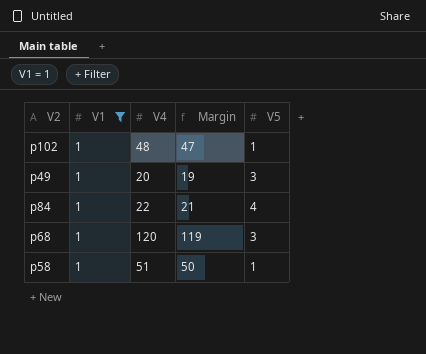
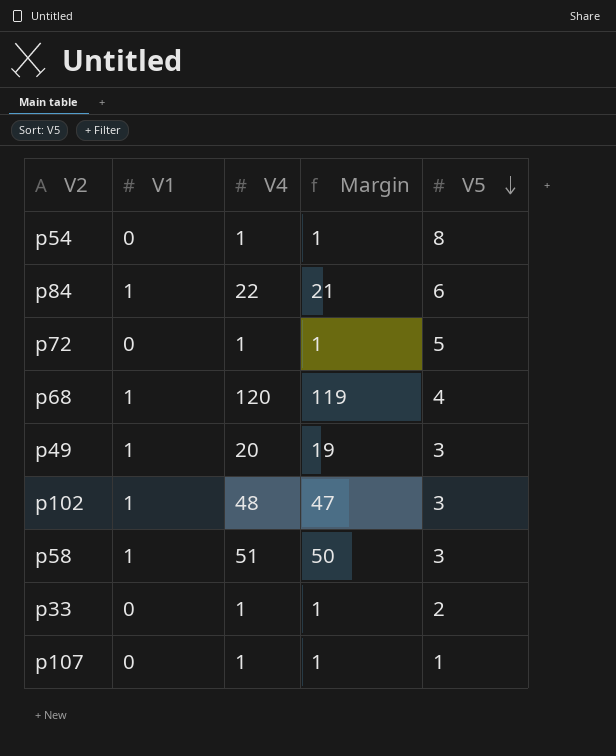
filter: V1 = 1 -> none
row order: none -> V5 descending
p84 | V5: 4 -> 6
p68 | V5: 3 -> 4
p102 | V5: 1 -> 3
p58 | V5: 1 -> 3

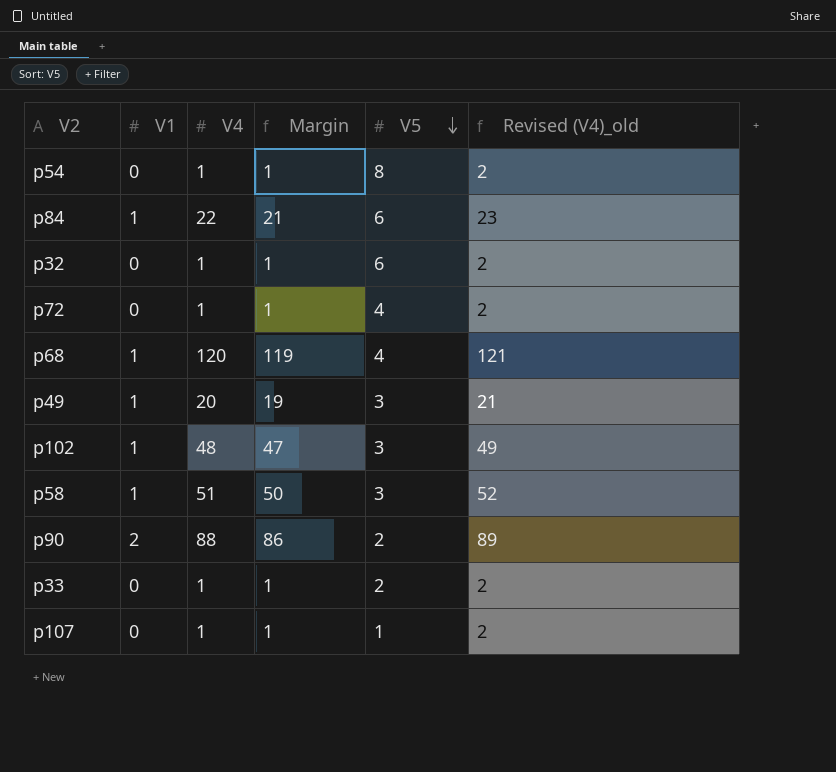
column Revised (V4)_old | formula: none -> [V4] + 1
row p32: none -> 0 | 1 | 1 | 6 | 2
p72 | V5: 5 -> 4
row p90: none -> 2 | 88 | 86 | 2 | 89

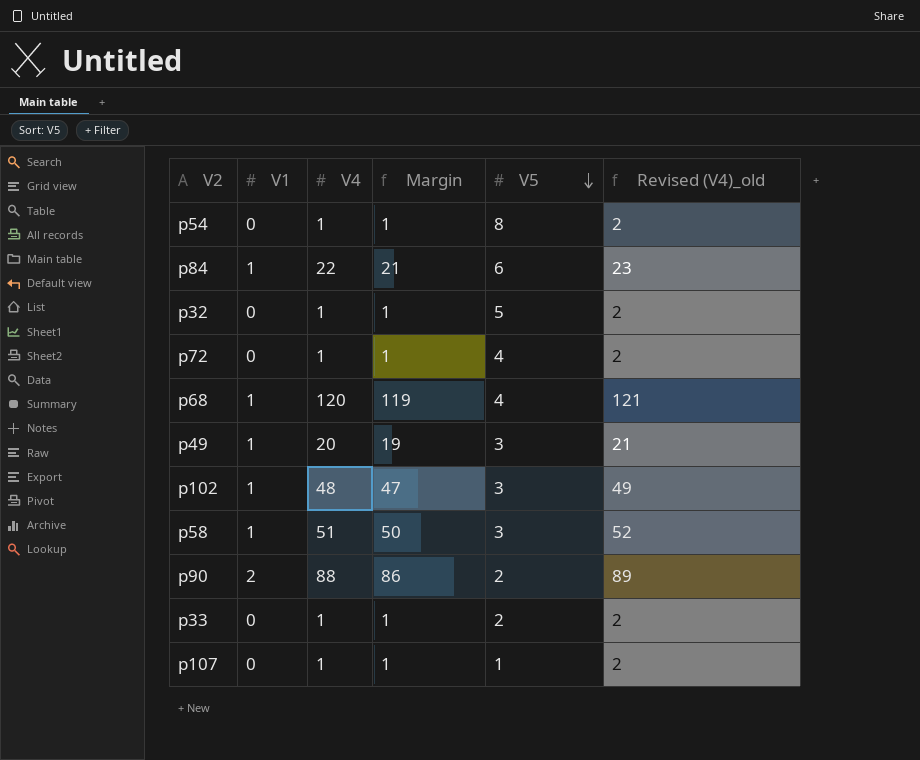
p32 | V5: 6 -> 5

